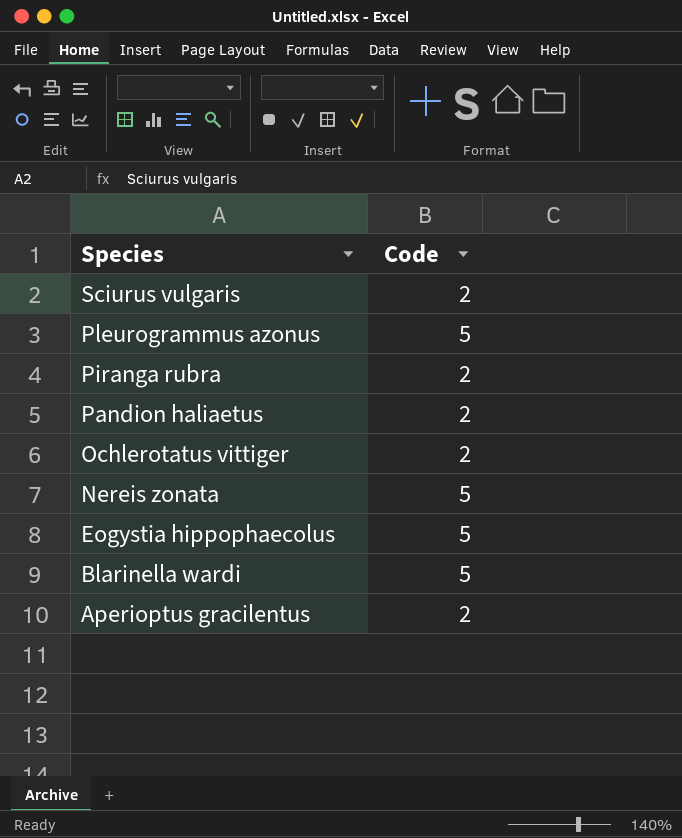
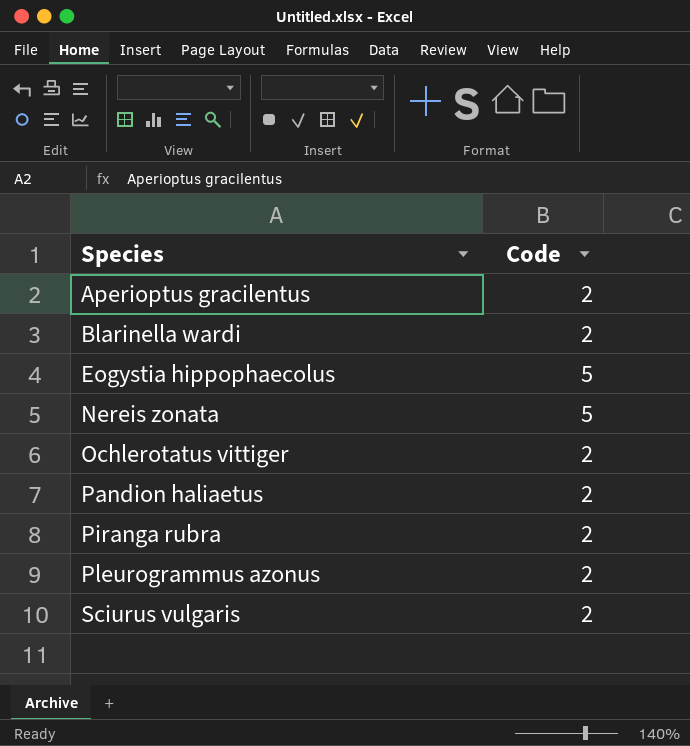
row order: Species descending -> Species ascending
Blarinella wardi | Code: 5 -> 2
Pleurogrammus azonus | Code: 5 -> 2

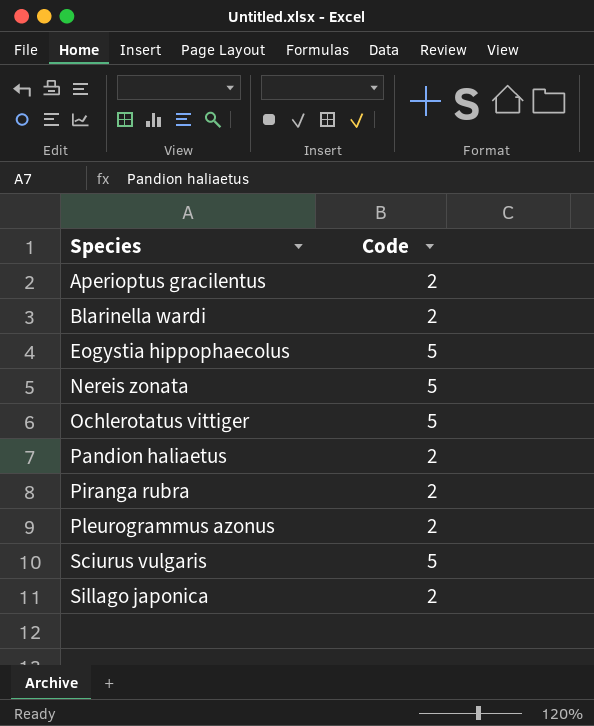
Ochlerotatus vittiger | Code: 2 -> 5
Sciurus vulgaris | Code: 2 -> 5
row Sillago japonica: none -> 2

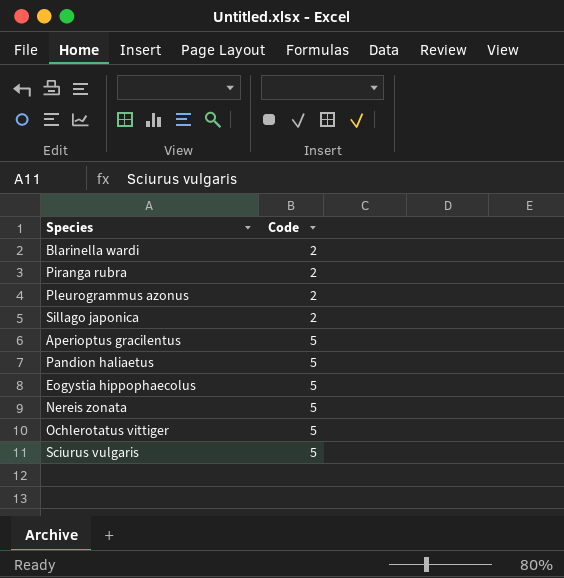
row order: Species ascending -> Code ascending
Aperioptus gracilentus | Code: 2 -> 5
Pandion haliaetus | Code: 2 -> 5

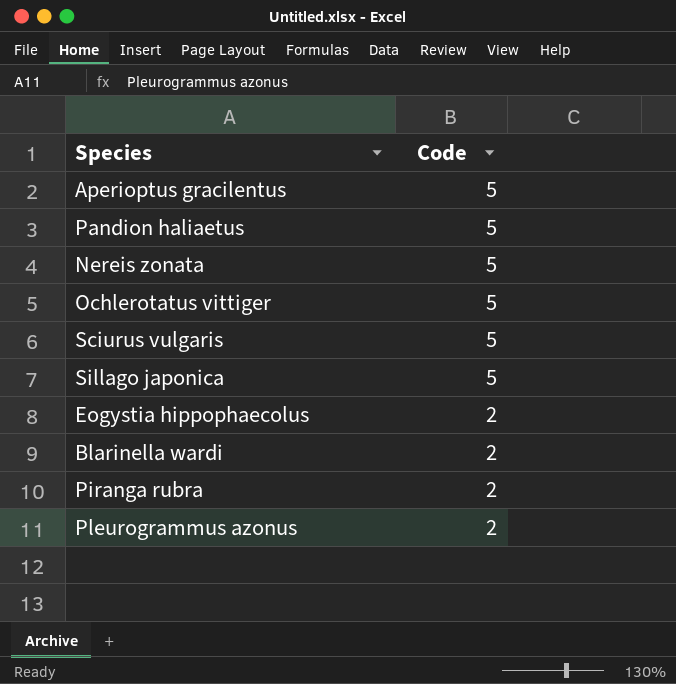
row order: Code ascending -> Code descending
Sillago japonica | Code: 2 -> 5
Eogystia hippophaecolus | Code: 5 -> 2

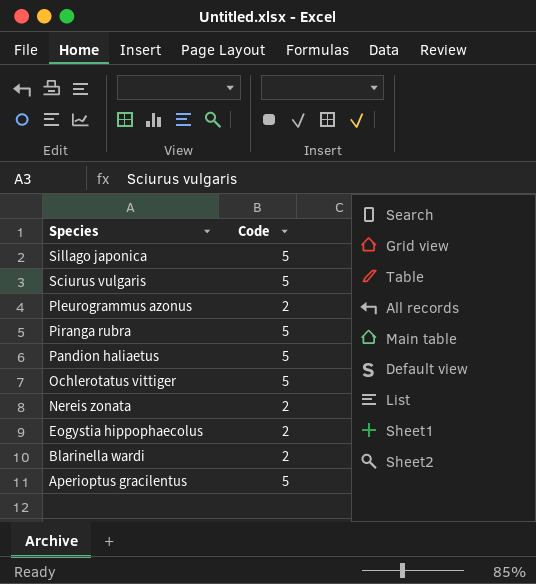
row order: Code descending -> Species descending
Piranga rubra | Code: 2 -> 5
Nereis zonata | Code: 5 -> 2

